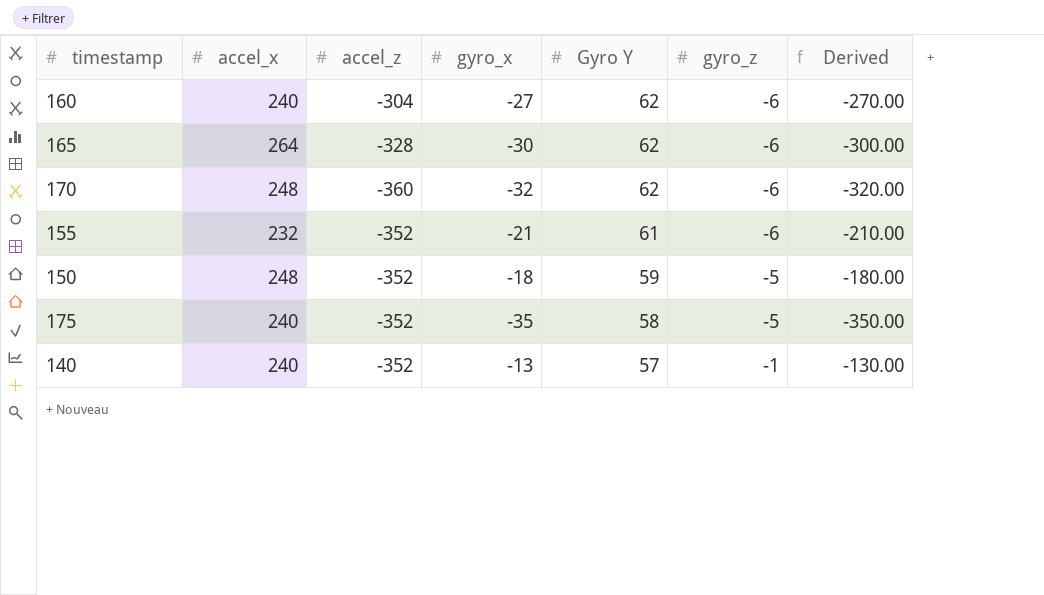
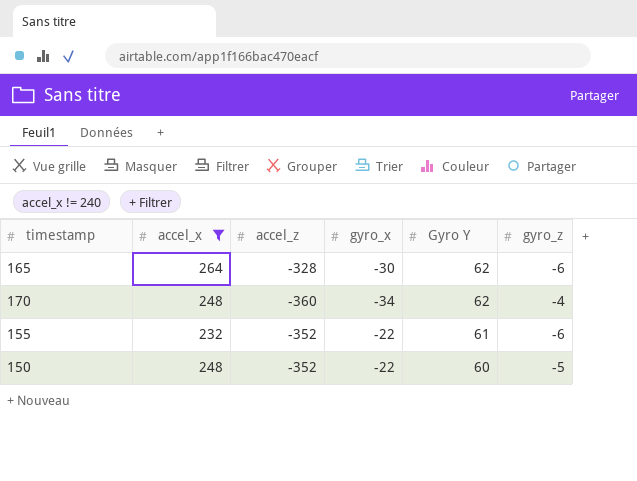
filter: none -> accel_x != 240
column Derived | formula: [gyro_x] * 10 -> none
170 | gyro_x: -32 -> -34
170 | gyro_z: -6 -> -4
155 | gyro_x: -21 -> -22
150 | gyro_x: -18 -> -22
150 | Gyro Y: 59 -> 60

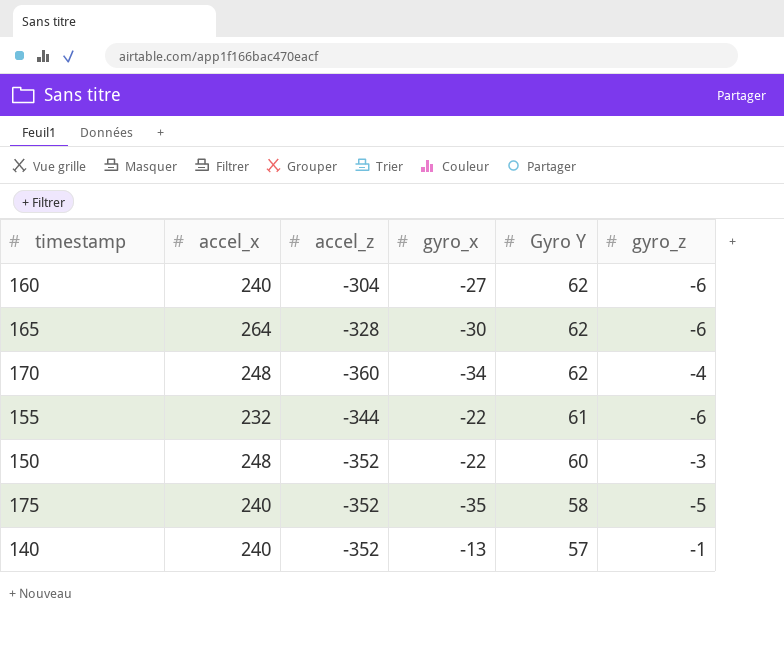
filter: accel_x != 240 -> none
155 | accel_z: -352 -> -344
150 | gyro_z: -5 -> -3

